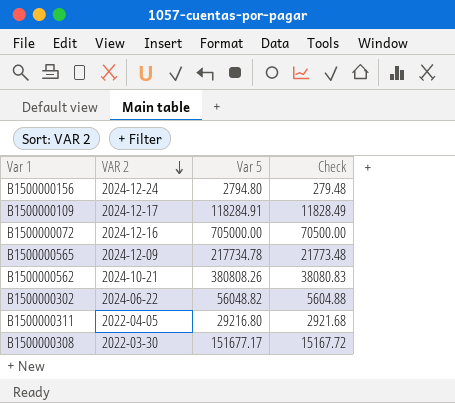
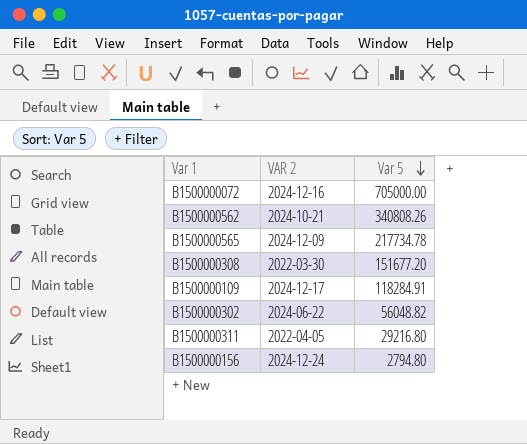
row order: VAR 2 descending -> Var 5 descending
column Check | formula: [Var 5] * 0.1 -> none
B1500000562 | Var 5: 380808.26 -> 340808.26
B1500000308 | Var 5: 151677.17 -> 151677.20

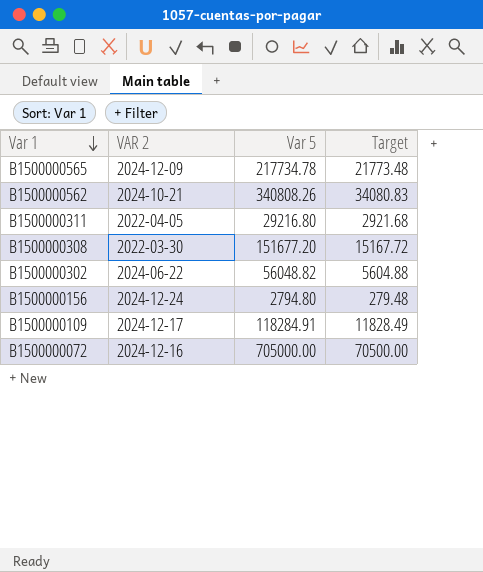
row order: Var 5 descending -> Var 1 descending
column Target | formula: none -> [Var 5] * 0.1

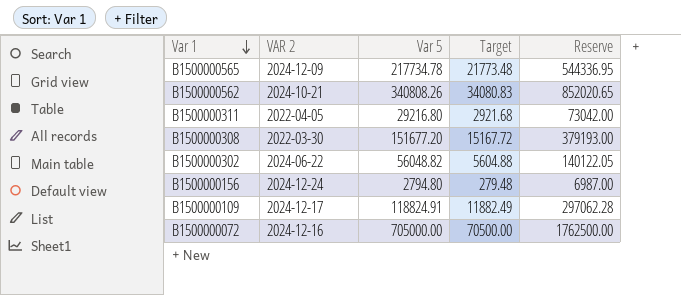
column Reserve | formula: none -> [Var 5] * 2.5
B1500000109 | Var 5: 118284.91 -> 118824.91
B1500000109 | Target: 11828.49 -> 11882.49

